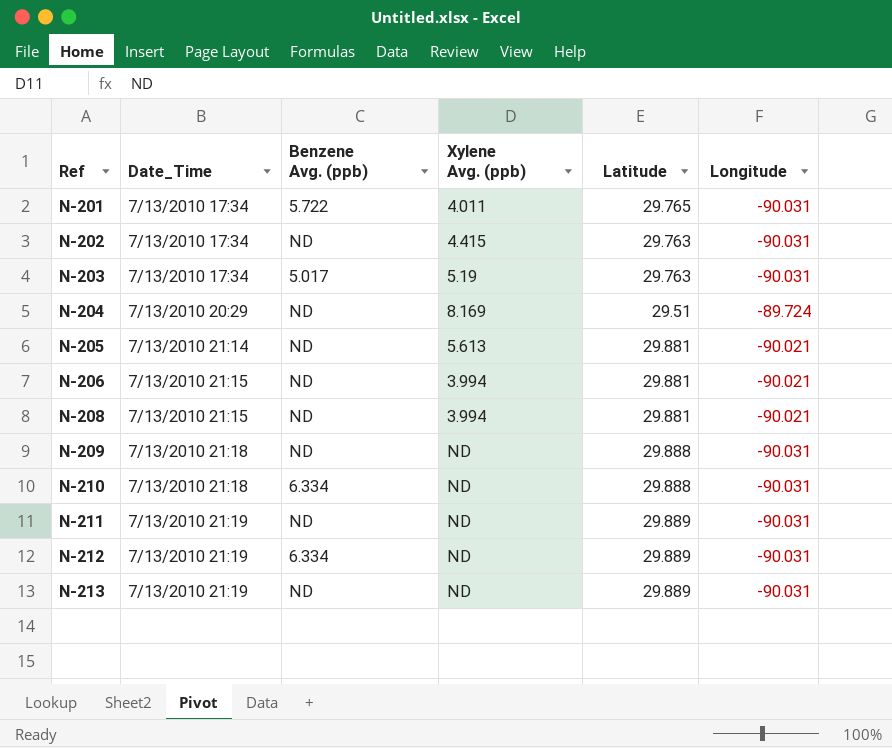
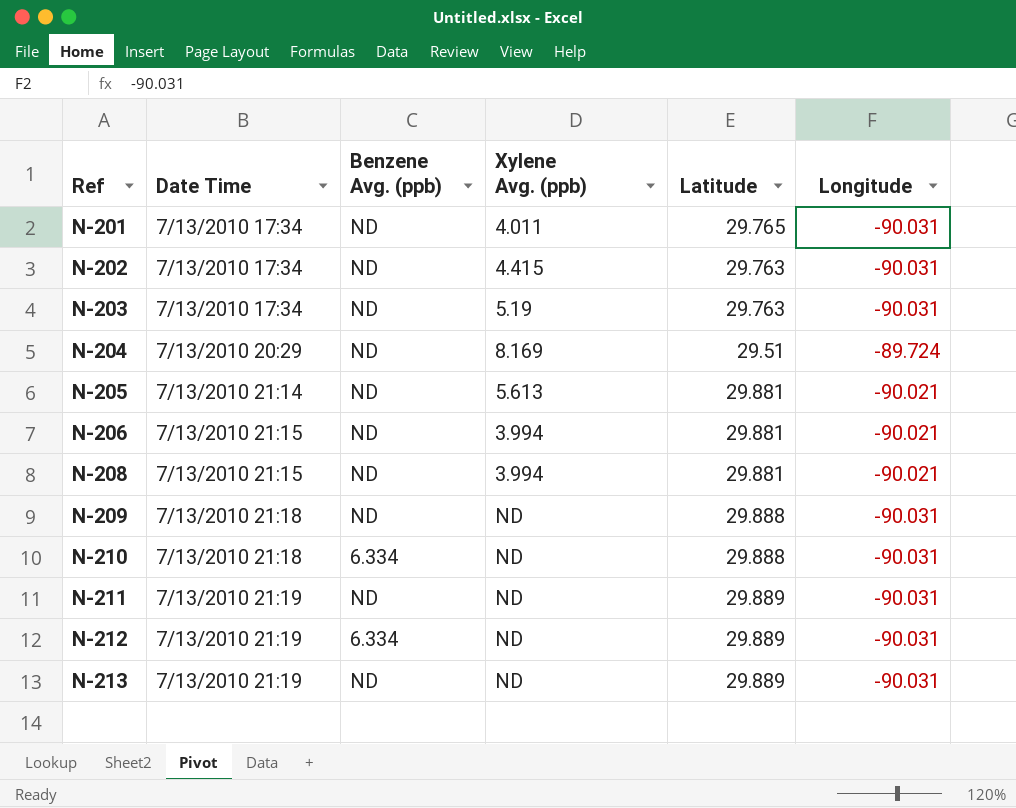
column name: Date_Time -> Date Time
N-201 | Benzene Avg. (ppb): 5.722 -> ND
N-203 | Benzene Avg. (ppb): 5.017 -> ND

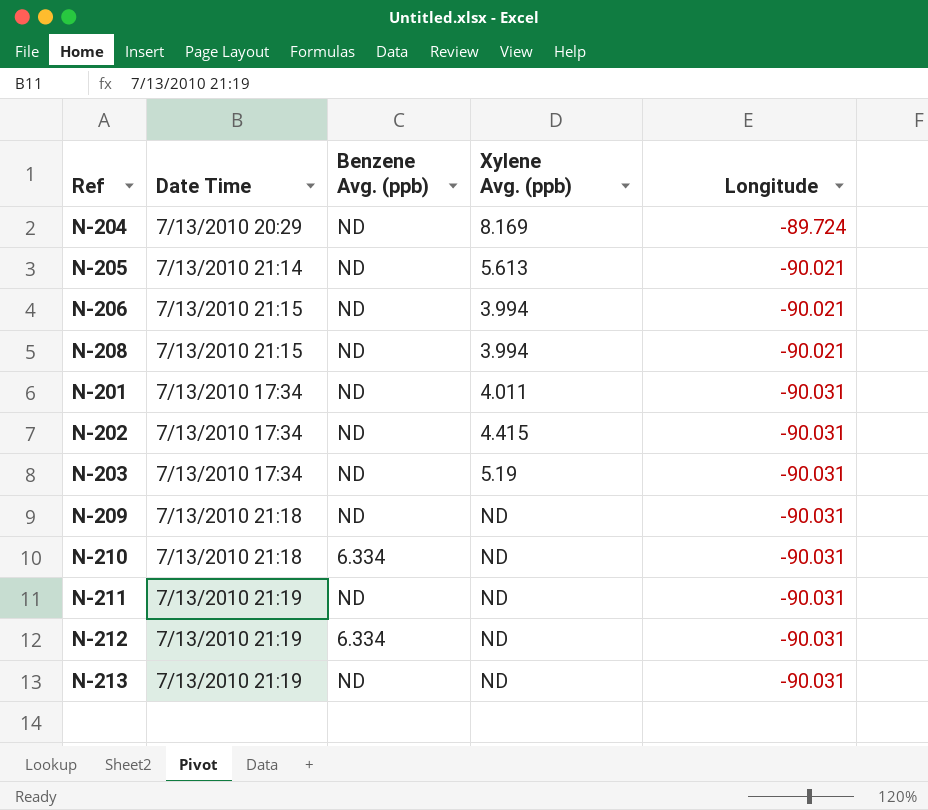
row order: Ref ascending -> Longitude descending
column Latitude | position: 5 -> none

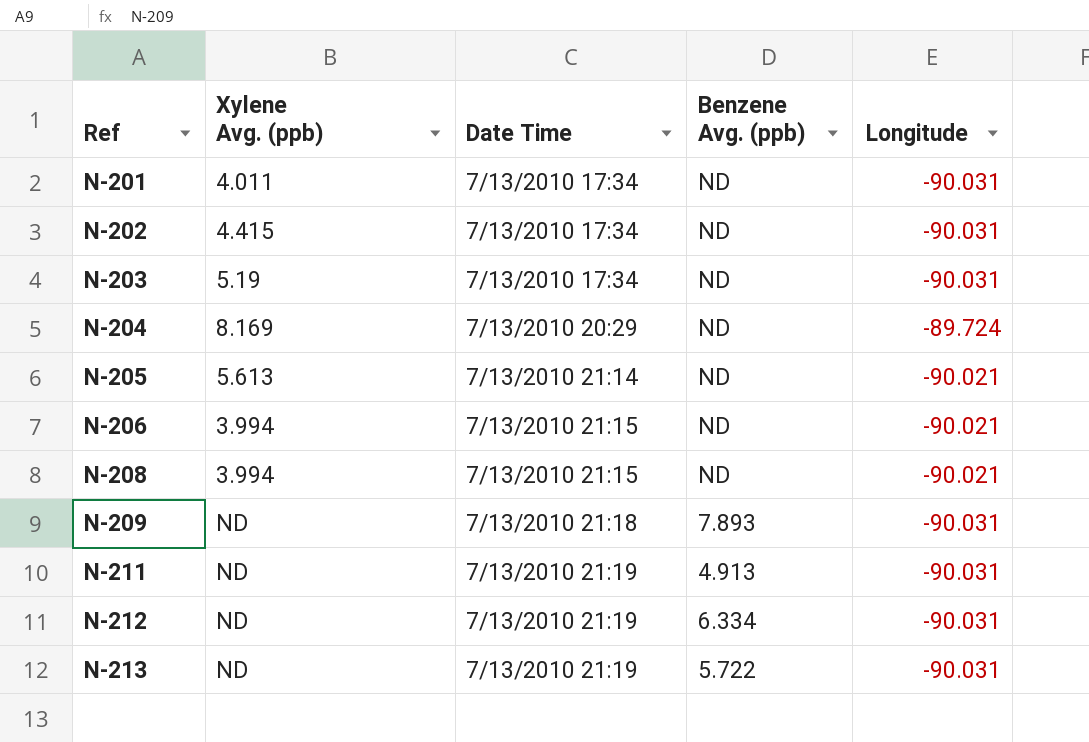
row order: Longitude descending -> Ref ascending
column Xylene Avg. (ppb) | position: 4 -> 2
row N-210: 7/13/2010 21:18 | 6.334 | ND | -90.031 -> none
N-209 | Benzene Avg. (ppb): ND -> 7.893
N-211 | Benzene Avg. (ppb): ND -> 4.913
N-213 | Benzene Avg. (ppb): ND -> 5.722

